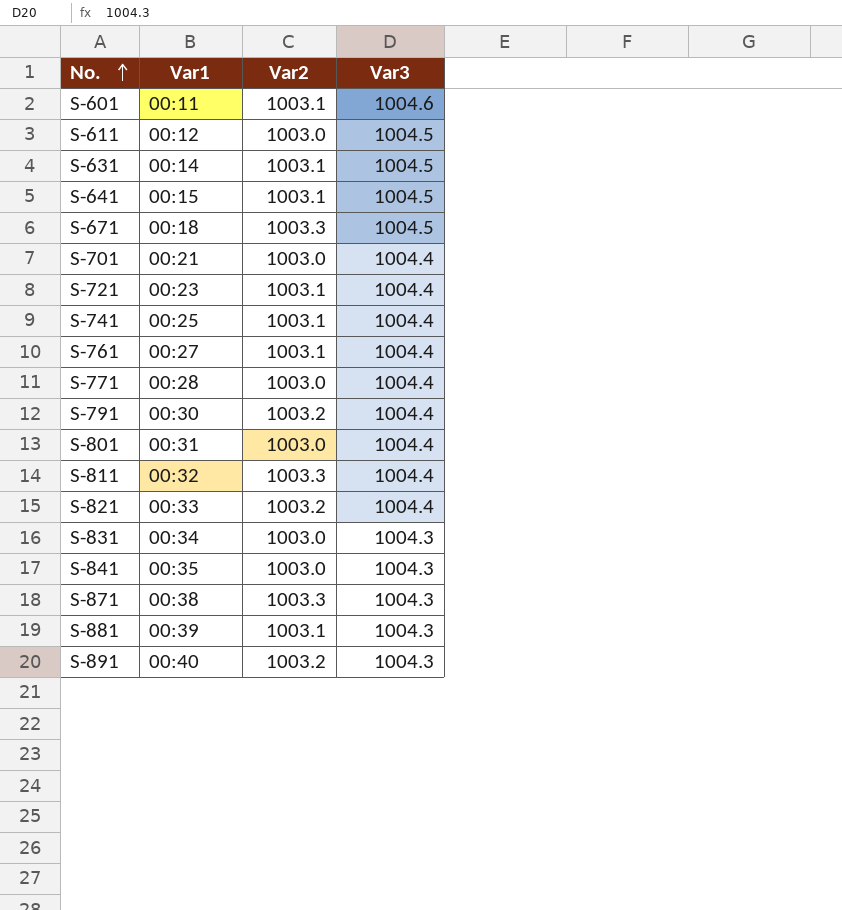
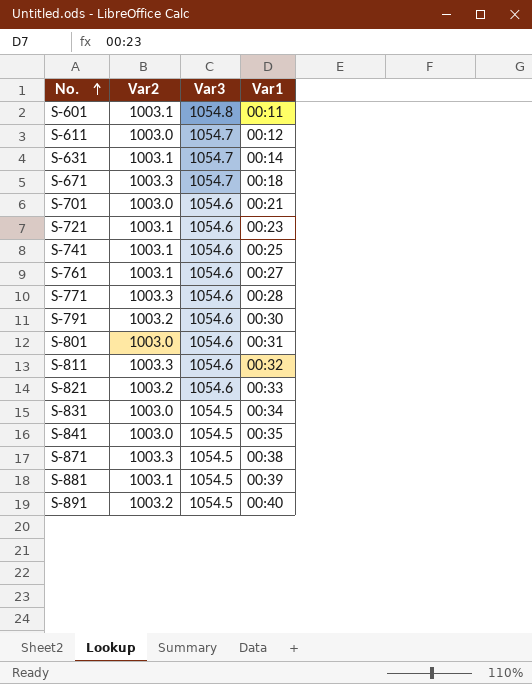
column Var1 | position: 2 -> 4
row S-641: 00:15 | 1003.1 | 1004.5 -> none
S-601 | Var3: 1004.6 -> 1054.8
S-611 | Var3: 1004.5 -> 1054.7
S-631 | Var3: 1004.5 -> 1054.7
S-671 | Var3: 1004.5 -> 1054.7
S-701 | Var3: 1004.4 -> 1054.6
S-721 | Var3: 1004.4 -> 1054.6
S-741 | Var3: 1004.4 -> 1054.6
S-761 | Var3: 1004.4 -> 1054.6
S-771 | Var2: 1003.0 -> 1003.3
S-771 | Var3: 1004.4 -> 1054.6
S-791 | Var3: 1004.4 -> 1054.6
S-801 | Var3: 1004.4 -> 1054.6
S-811 | Var3: 1004.4 -> 1054.6
S-821 | Var3: 1004.4 -> 1054.6
S-831 | Var3: 1004.3 -> 1054.5
S-841 | Var3: 1004.3 -> 1054.5
S-871 | Var3: 1004.3 -> 1054.5
S-881 | Var3: 1004.3 -> 1054.5
S-891 | Var3: 1004.3 -> 1054.5

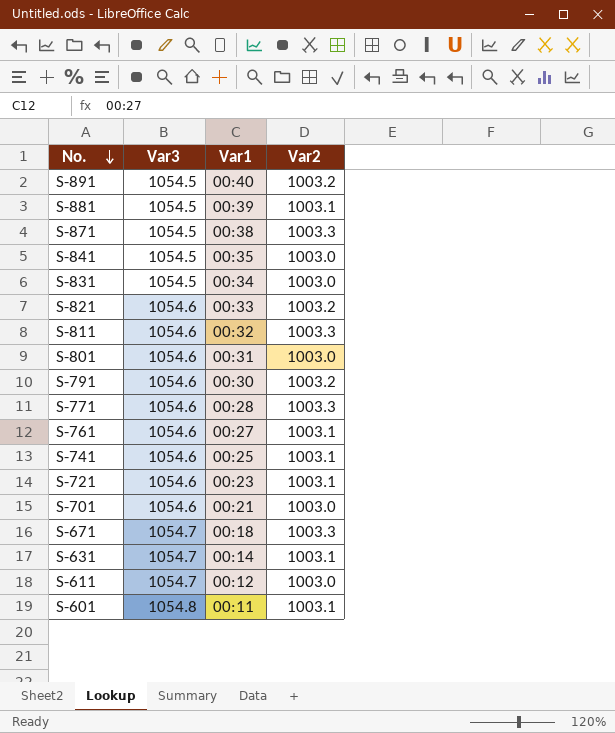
row order: No. ascending -> No. descending
column Var2 | position: 2 -> 4

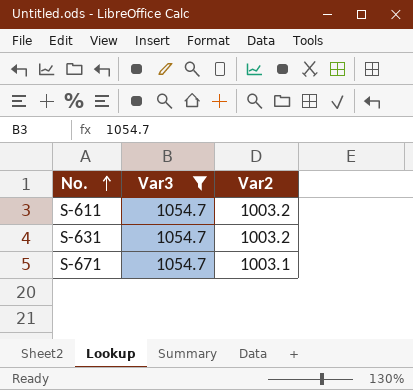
filter: none -> Var3 = 1054.7
row order: No. descending -> No. ascending
column Var1 | position: 3 -> none
S-611 | Var2: 1003.0 -> 1003.2
S-631 | Var2: 1003.1 -> 1003.2
S-671 | Var2: 1003.3 -> 1003.1

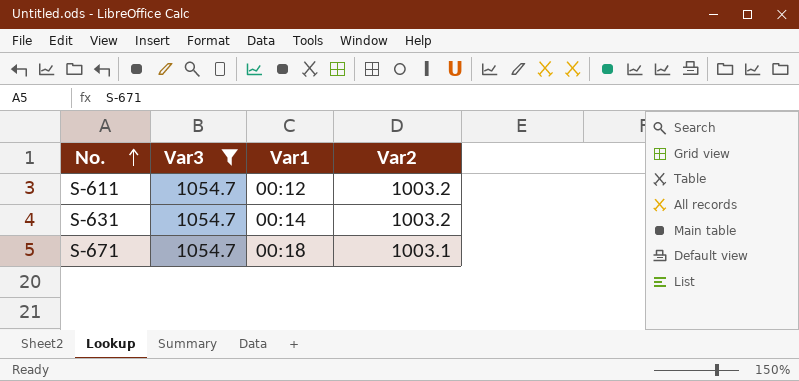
column Var1 | position: none -> 3

